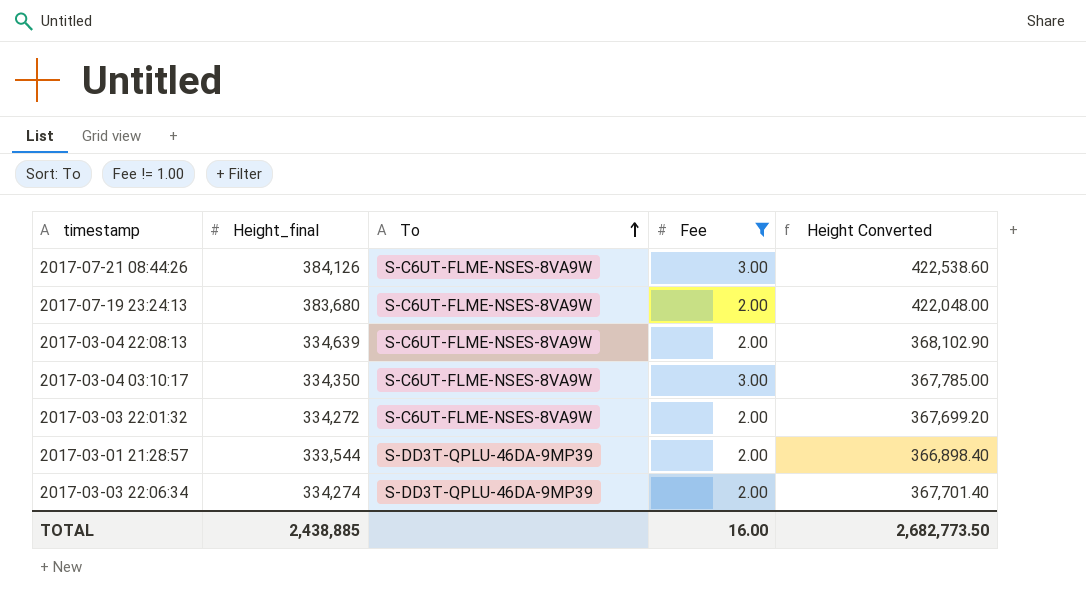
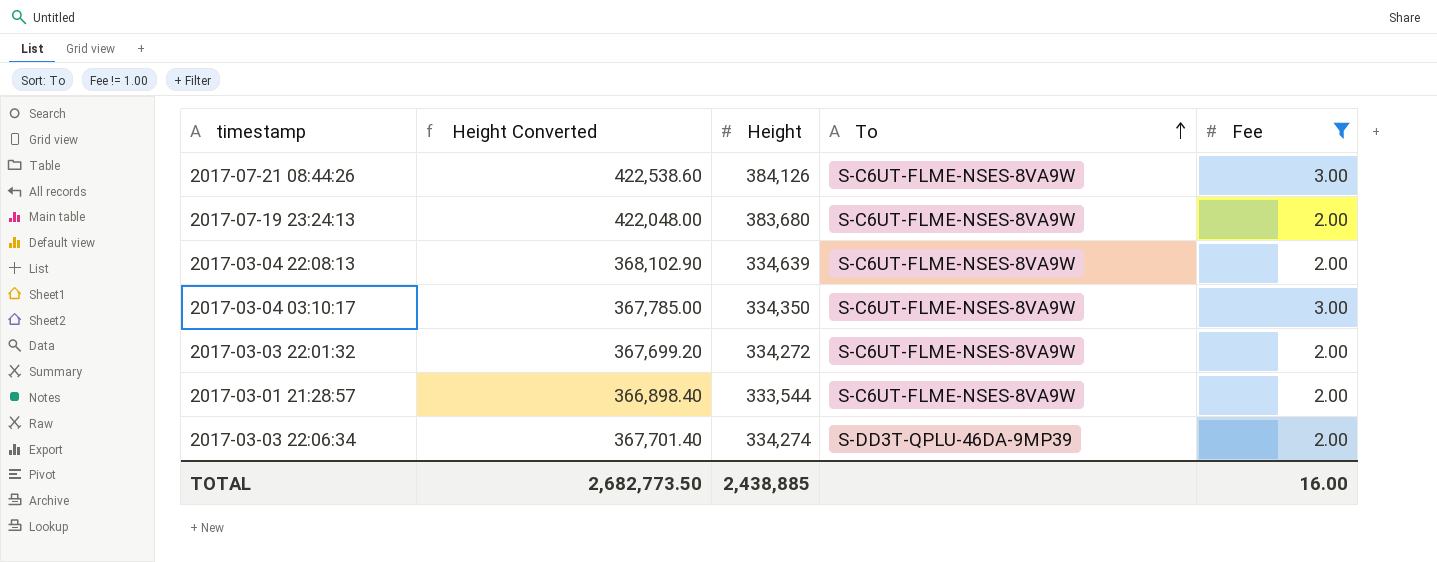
column Height Converted | position: 5 -> 2
column name: Height_final -> Height
2017-03-01 21:28:57 | To: S-DD3T-QPLU-46DA-9MP39 -> S-C6UT-FLME-NSES-8VA9W

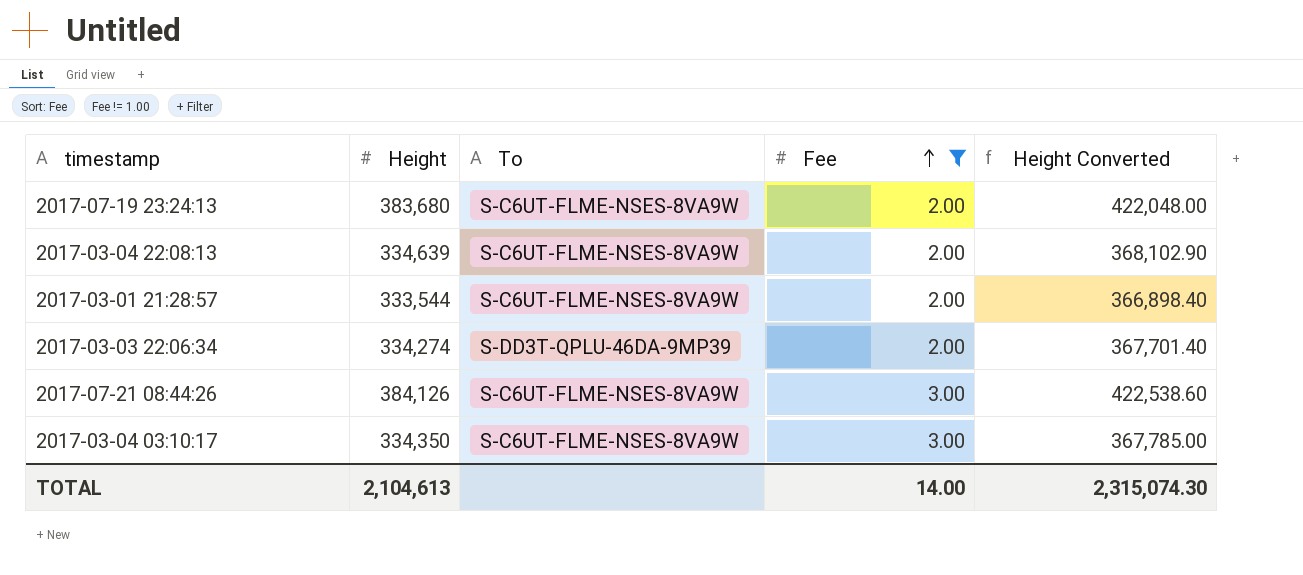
row order: To ascending -> Fee ascending
column Height Converted | position: 2 -> 5
row 2017-03-03 22:01:32: 367,699.20 | 334,272 | S-C6UT-FLME-NSES-8VA9W | 2.00 -> none
TOTAL | Height: 2,438,885 -> 2,104,613
TOTAL | Fee: 16.00 -> 14.00
TOTAL | Height Converted: 2,682,773.50 -> 2,315,074.30

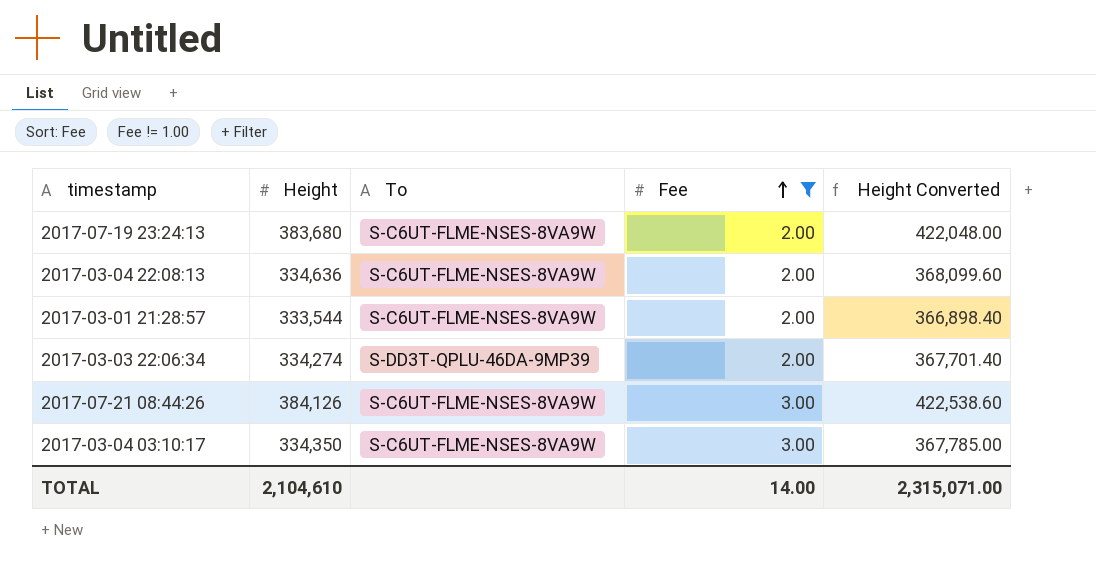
2017-03-04 22:08:13 | Height: 334,639 -> 334,636
2017-03-04 22:08:13 | Height Converted: 368,102.90 -> 368,099.60
TOTAL | Height: 2,104,613 -> 2,104,610
TOTAL | Height Converted: 2,315,074.30 -> 2,315,071.00

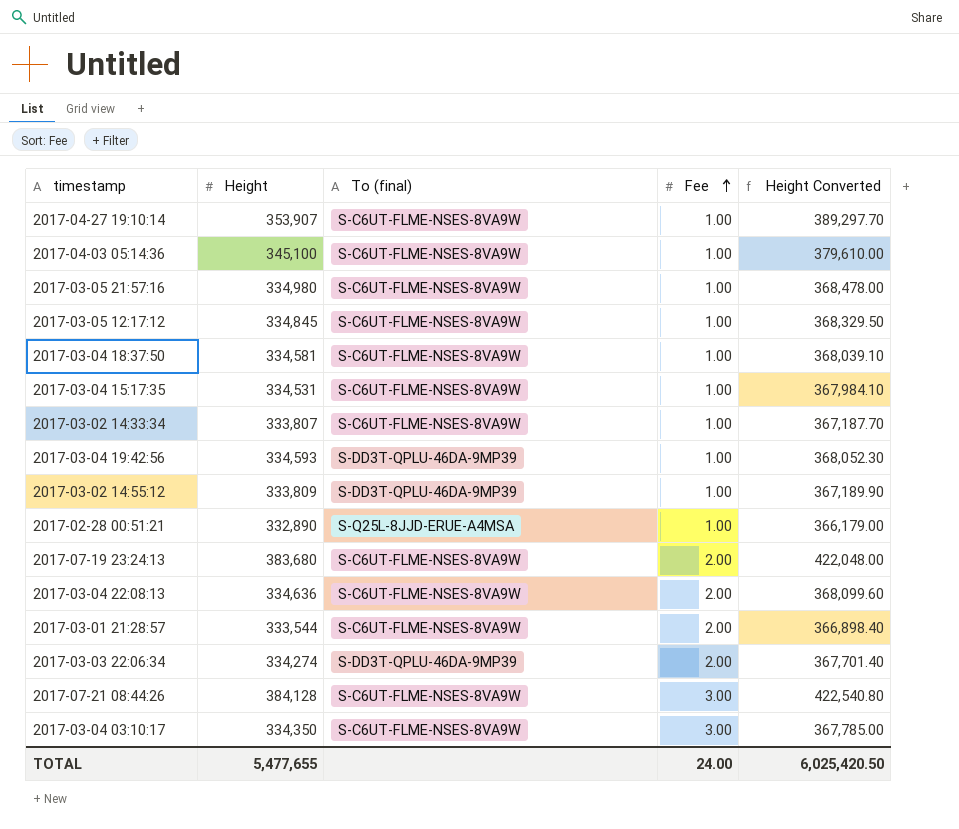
filter: Fee != 1.00 -> none
column name: To -> To (final)
2017-07-21 08:44:26 | Height: 384,126 -> 384,128
2017-07-21 08:44:26 | Height Converted: 422,538.60 -> 422,540.80
TOTAL | Height: 2,104,610 -> 5,477,655
TOTAL | Fee: 14.00 -> 24.00
TOTAL | Height Converted: 2,315,071.00 -> 6,025,420.50

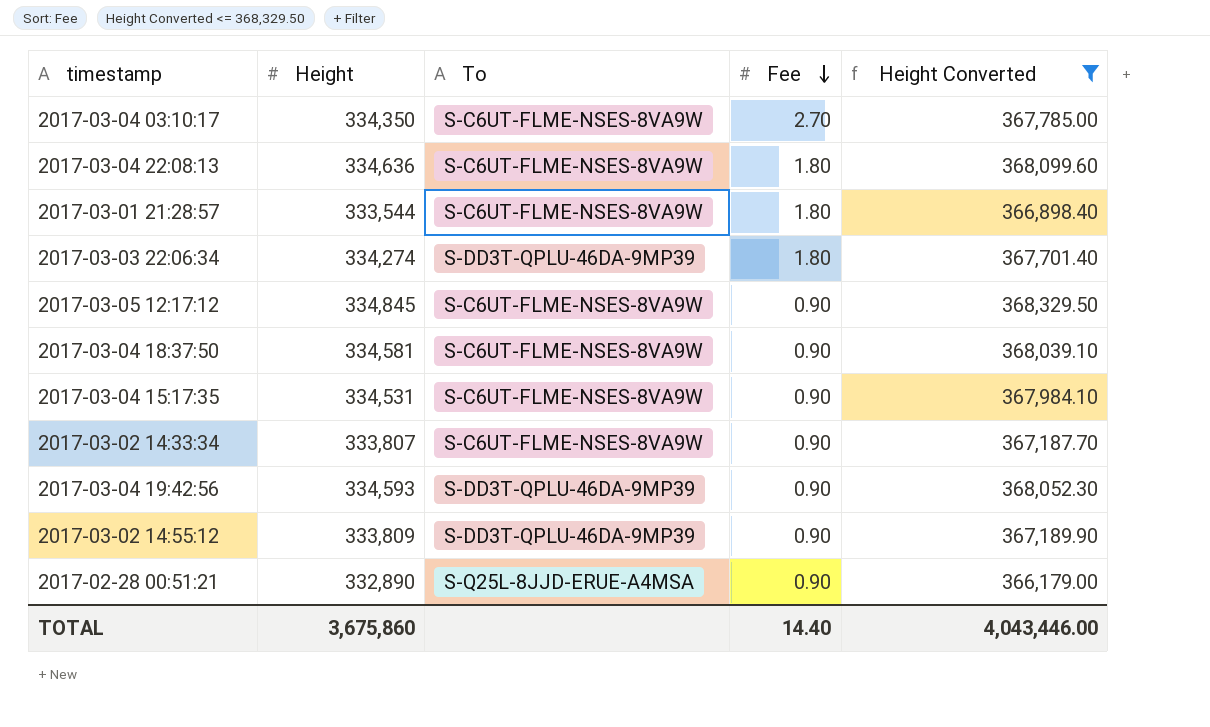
filter: none -> Height Converted <= 368,329.50
row order: Fee ascending -> Fee descending
column name: To (final) -> To
2017-03-04 03:10:17 | Fee: 3.00 -> 2.70
2017-03-04 22:08:13 | Fee: 2.00 -> 1.80
2017-03-01 21:28:57 | Fee: 2.00 -> 1.80
2017-03-03 22:06:34 | Fee: 2.00 -> 1.80
2017-03-05 12:17:12 | Fee: 1.00 -> 0.90
2017-03-04 18:37:50 | Fee: 1.00 -> 0.90
2017-03-04 15:17:35 | Fee: 1.00 -> 0.90
2017-03-02 14:33:34 | Fee: 1.00 -> 0.90
2017-03-04 19:42:56 | Fee: 1.00 -> 0.90
2017-03-02 14:55:12 | Fee: 1.00 -> 0.90
2017-02-28 00:51:21 | Fee: 1.00 -> 0.90
TOTAL | Height: 5,477,655 -> 3,675,860
TOTAL | Fee: 24.00 -> 14.40
TOTAL | Height Converted: 6,025,420.50 -> 4,043,446.00

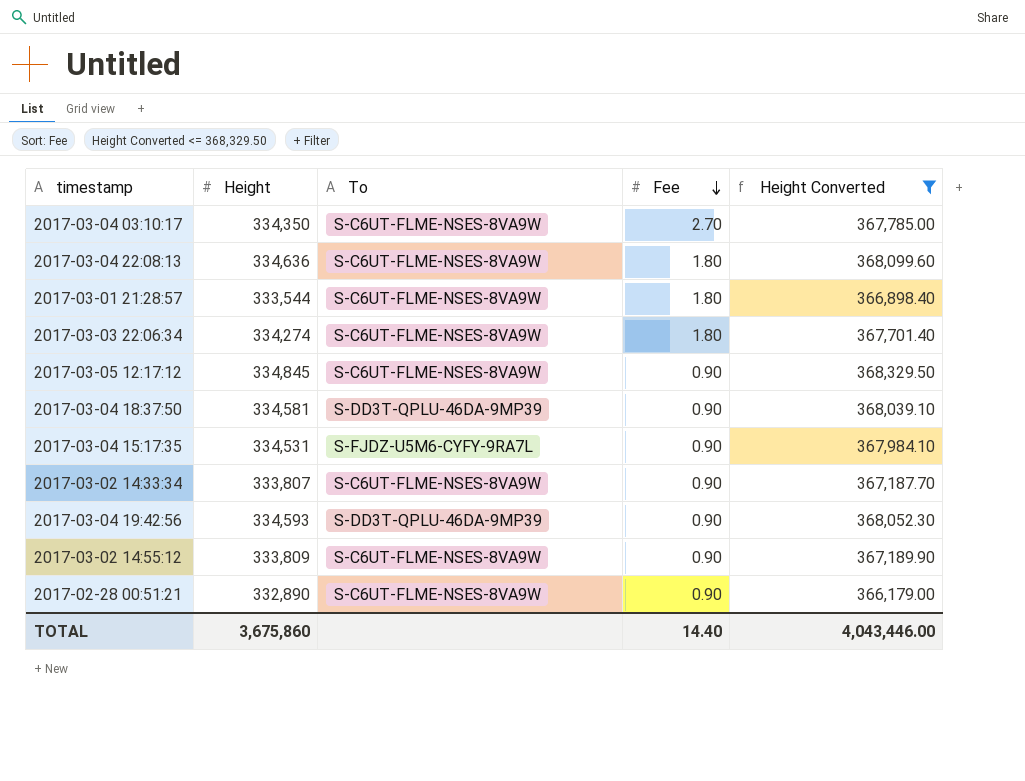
2017-03-03 22:06:34 | To: S-DD3T-QPLU-46DA-9MP39 -> S-C6UT-FLME-NSES-8VA9W
2017-03-04 18:37:50 | To: S-C6UT-FLME-NSES-8VA9W -> S-DD3T-QPLU-46DA-9MP39
2017-03-04 15:17:35 | To: S-C6UT-FLME-NSES-8VA9W -> S-FJDZ-U5M6-CYFY-9RA7L
2017-03-02 14:55:12 | To: S-DD3T-QPLU-46DA-9MP39 -> S-C6UT-FLME-NSES-8VA9W
2017-02-28 00:51:21 | To: S-Q25L-8JJD-ERUE-A4MSA -> S-C6UT-FLME-NSES-8VA9W

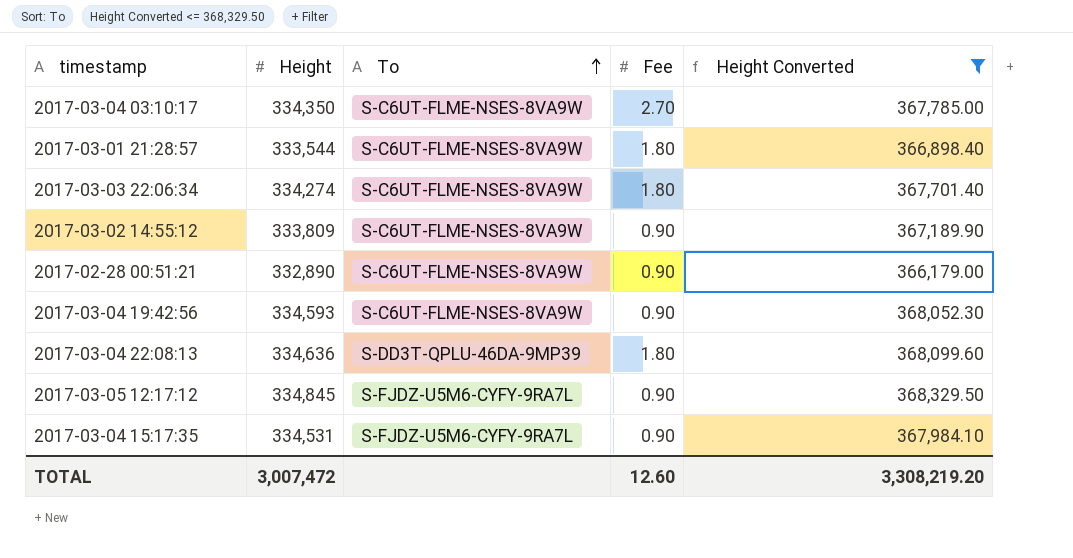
row order: Fee descending -> To ascending
row 2017-03-04 18:37:50: 334,581 | S-DD3T-QPLU-46DA-9MP39 | 0.90 | 368,039.10 -> none
row 2017-03-02 14:33:34: 333,807 | S-C6UT-FLME-NSES-8VA9W | 0.90 | 367,187.70 -> none
2017-03-04 19:42:56 | To: S-DD3T-QPLU-46DA-9MP39 -> S-C6UT-FLME-NSES-8VA9W
2017-03-04 22:08:13 | To: S-C6UT-FLME-NSES-8VA9W -> S-DD3T-QPLU-46DA-9MP39
2017-03-05 12:17:12 | To: S-C6UT-FLME-NSES-8VA9W -> S-FJDZ-U5M6-CYFY-9RA7L
TOTAL | Height: 3,675,860 -> 3,007,472
TOTAL | Fee: 14.40 -> 12.60
TOTAL | Height Converted: 4,043,446.00 -> 3,308,219.20

